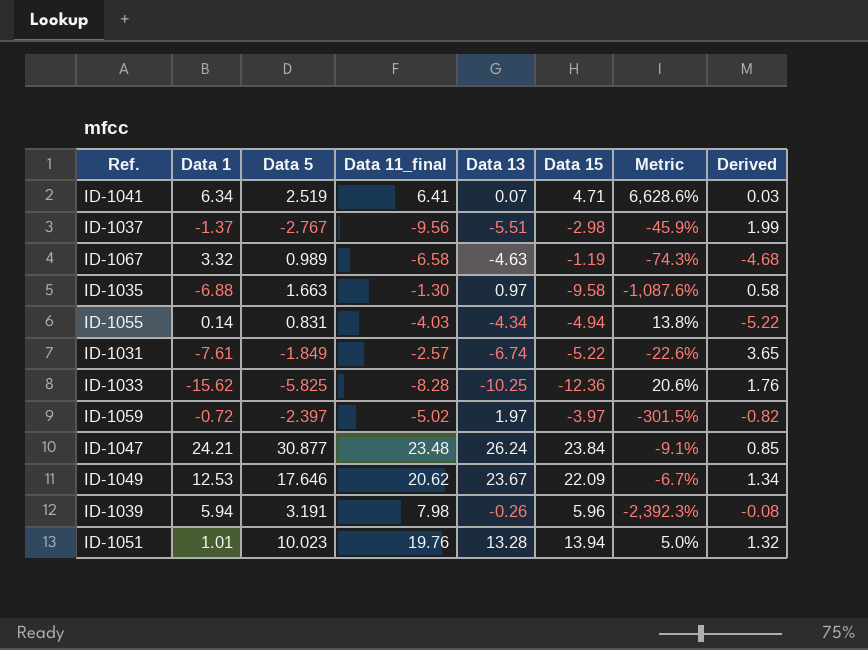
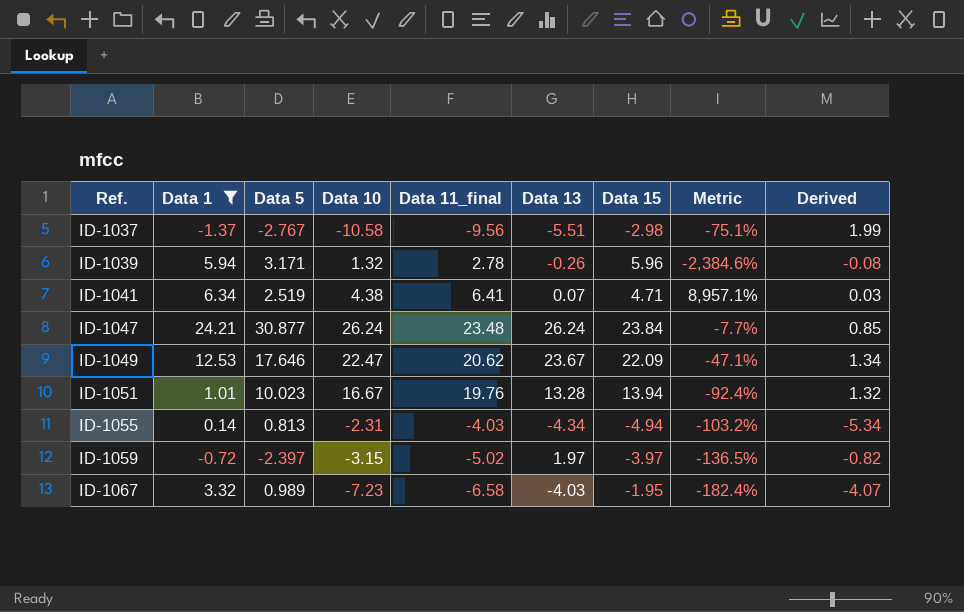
filter: none -> Data 1 >= -1.37
row order: none -> Ref. ascending
column Data 10 | position: none -> 4
column Metric | formula: ([Data 15] - [Data 13]) / [Data 13] -> ([Data 1] - [Data 13]) / [Data 13]
ID-1039 | Data 5: 3.191 -> 3.171
ID-1039 | Data 11_final: 7.98 -> 2.78
ID-1055 | Data 5: 0.831 -> 0.813
ID-1055 | Derived: -5.22 -> -5.34
ID-1067 | Data 13: -4.63 -> -4.03
ID-1067 | Data 15: -1.19 -> -1.95
ID-1067 | Derived: -4.68 -> -4.07

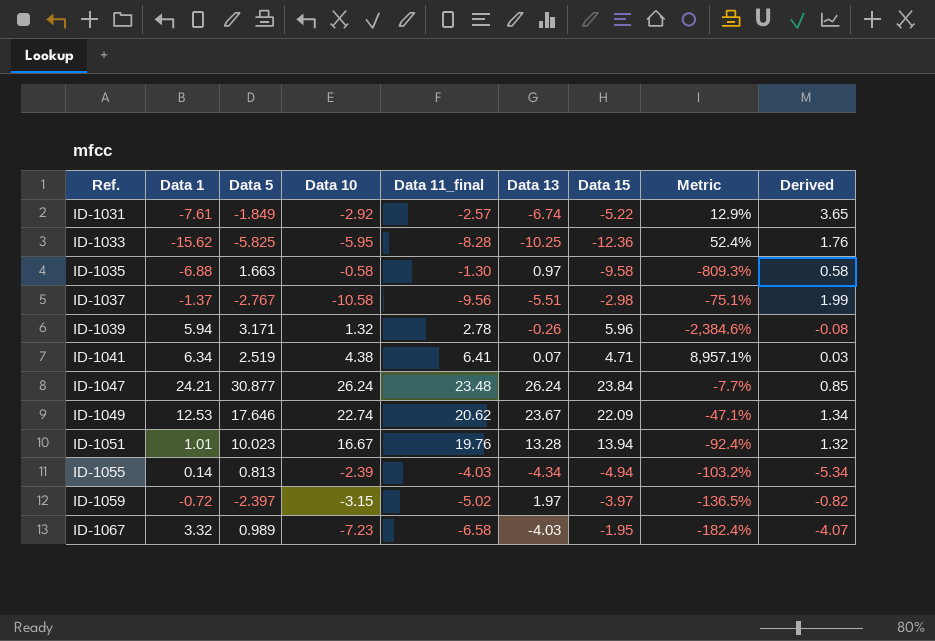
filter: Data 1 >= -1.37 -> none
ID-1049 | Data 10: 22.47 -> 22.74
ID-1055 | Data 10: -2.31 -> -2.39

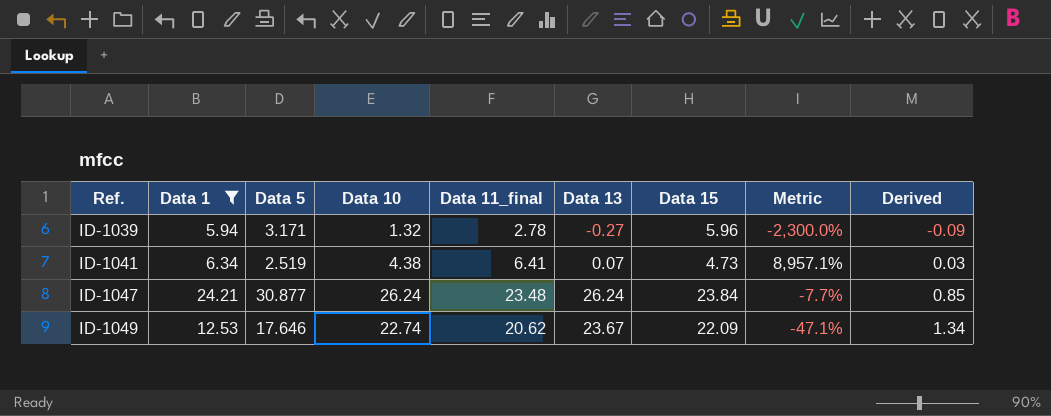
filter: none -> Data 1 >= 5.94
ID-1039 | Data 13: -0.26 -> -0.27
ID-1039 | Metric: -2,384.6% -> -2,300.0%
ID-1039 | Derived: -0.08 -> -0.09
ID-1041 | Data 15: 4.71 -> 4.73

